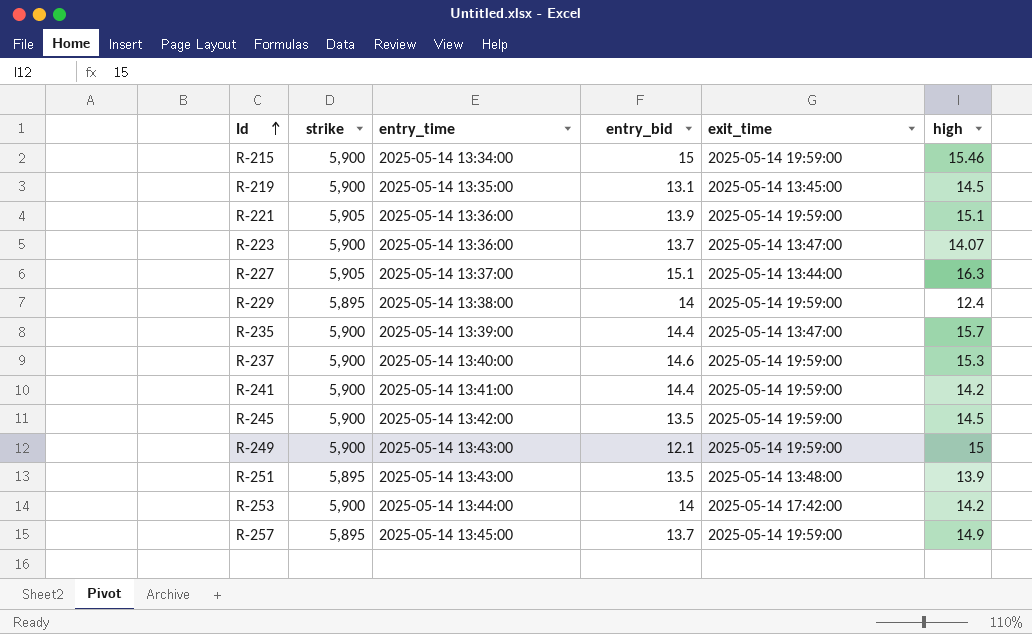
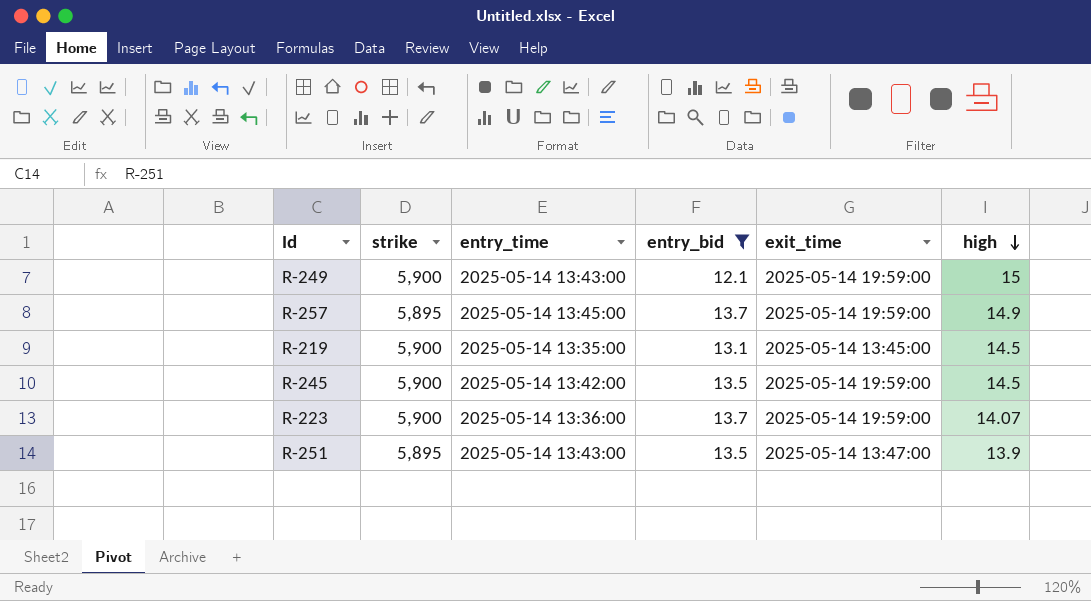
filter: none -> entry_bid <= 13.7
row order: Id ascending -> high descending
R-223 | exit_time: 2025-05-14 13:47:00 -> 2025-05-14 19:59:00
R-251 | exit_time: 2025-05-14 13:48:00 -> 2025-05-14 13:47:00

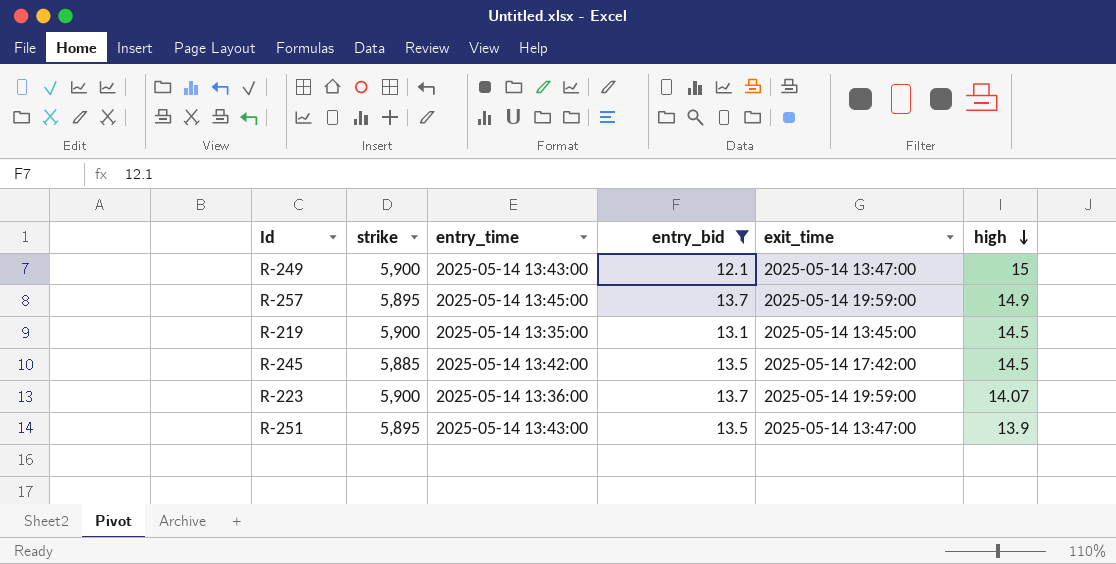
R-249 | exit_time: 2025-05-14 19:59:00 -> 2025-05-14 13:47:00
R-245 | strike: 5,900 -> 5,885
R-245 | exit_time: 2025-05-14 19:59:00 -> 2025-05-14 17:42:00

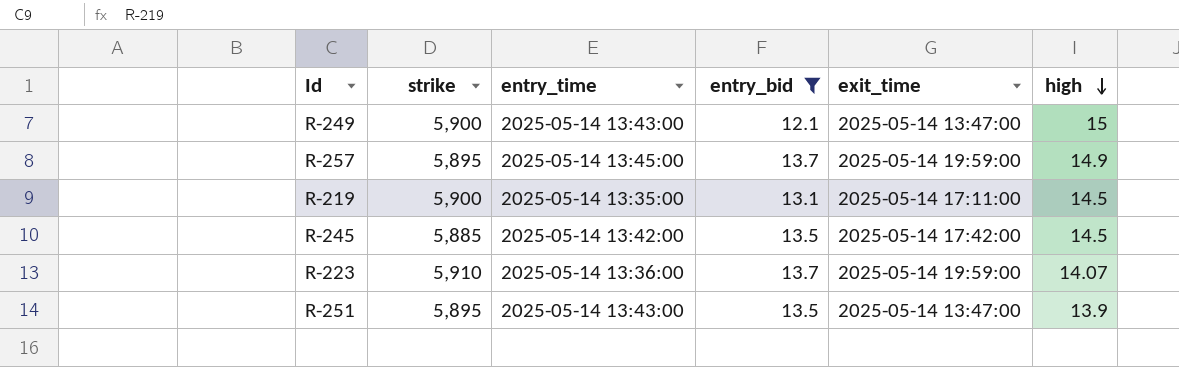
R-219 | exit_time: 2025-05-14 13:45:00 -> 2025-05-14 17:11:00
R-223 | strike: 5,900 -> 5,910

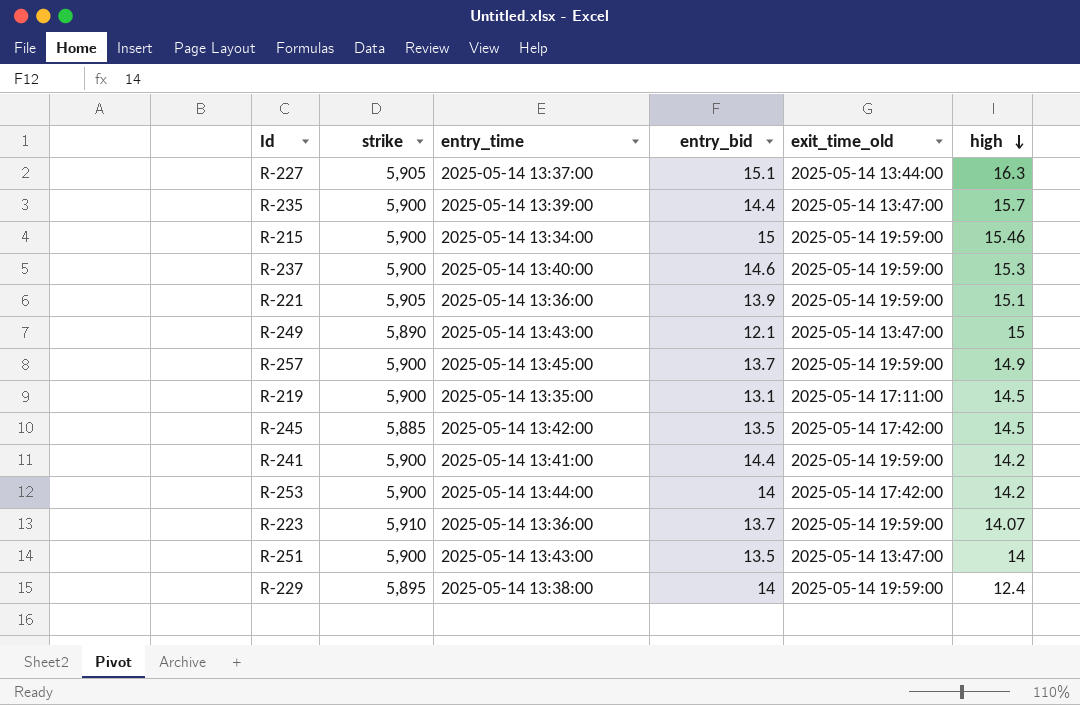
filter: entry_bid <= 13.7 -> none
column name: exit_time -> exit_time_old
R-249 | strike: 5,900 -> 5,890
R-257 | strike: 5,895 -> 5,900
R-251 | strike: 5,895 -> 5,900
R-251 | high: 13.9 -> 14

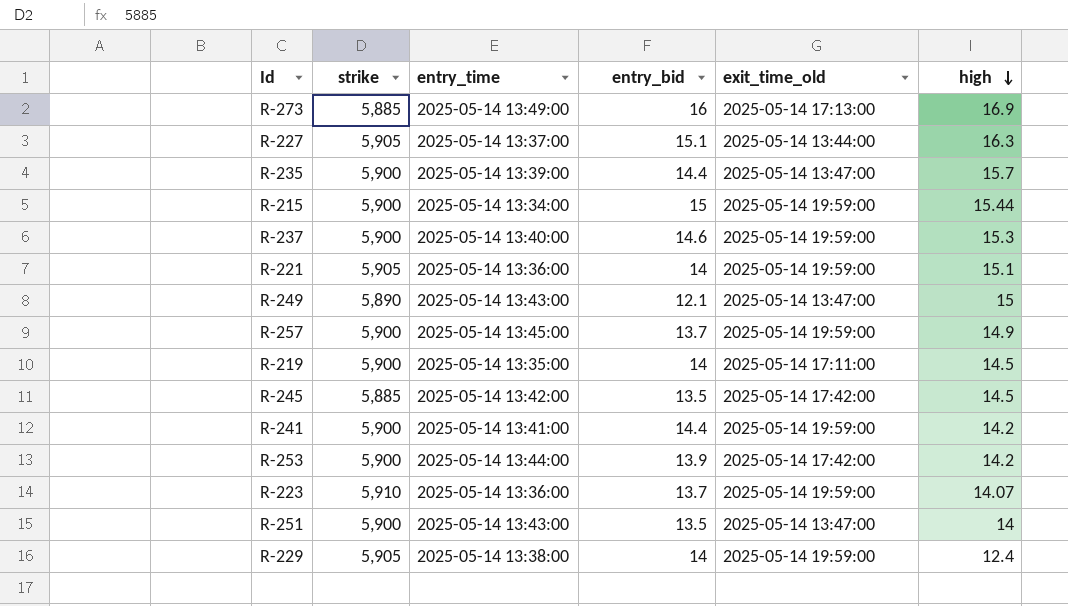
row R-273: none -> 5,885 | 2025-05-14 13:49:00 | 16 | 2025-05-14 17:13:00 | 16.9
R-215 | high: 15.46 -> 15.44
R-221 | entry_bid: 13.9 -> 14
R-219 | entry_bid: 13.1 -> 14
R-253 | entry_bid: 14 -> 13.9
R-229 | strike: 5,895 -> 5,905

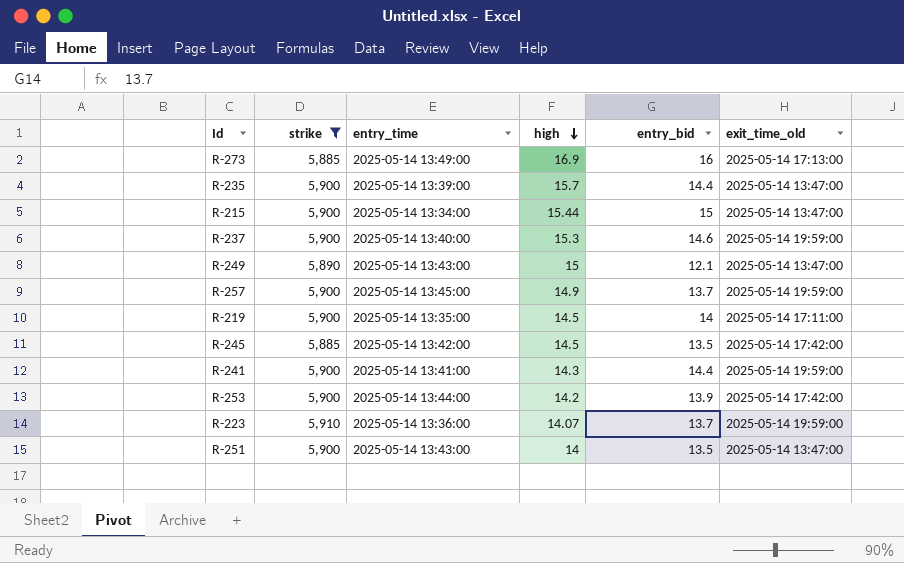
filter: none -> strike != 5,905
column high | position: 6 -> 4
R-215 | exit_time_old: 2025-05-14 19:59:00 -> 2025-05-14 13:47:00
R-241 | high: 14.2 -> 14.3

